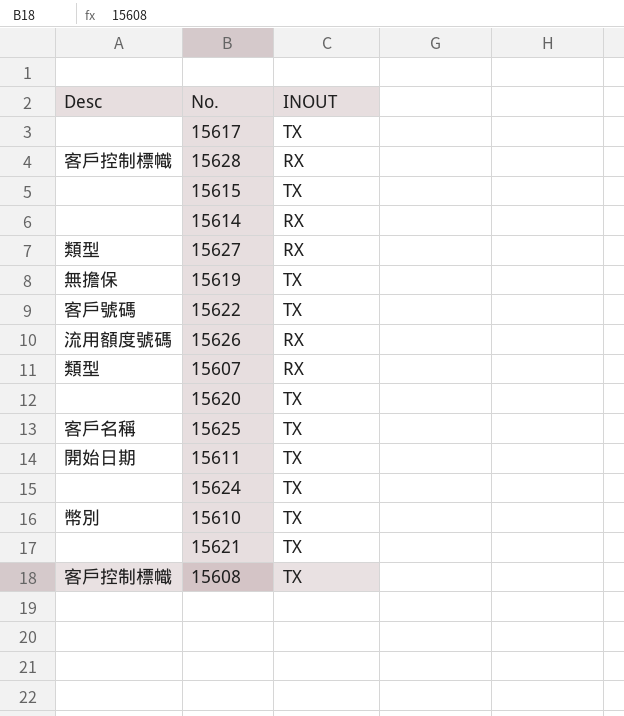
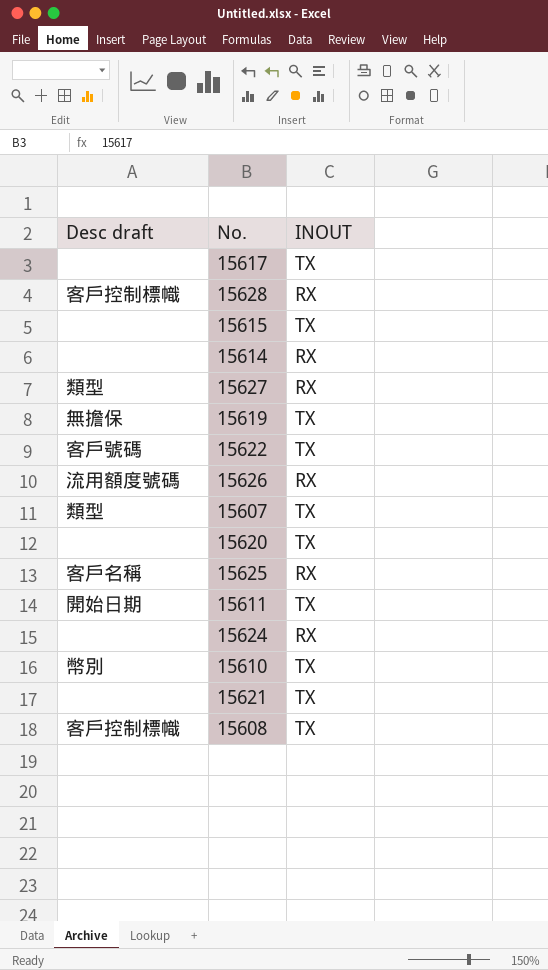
column name: Desc -> Desc draft
15607 | INOUT: RX -> TX
15625 | INOUT: TX -> RX
15624 | INOUT: TX -> RX

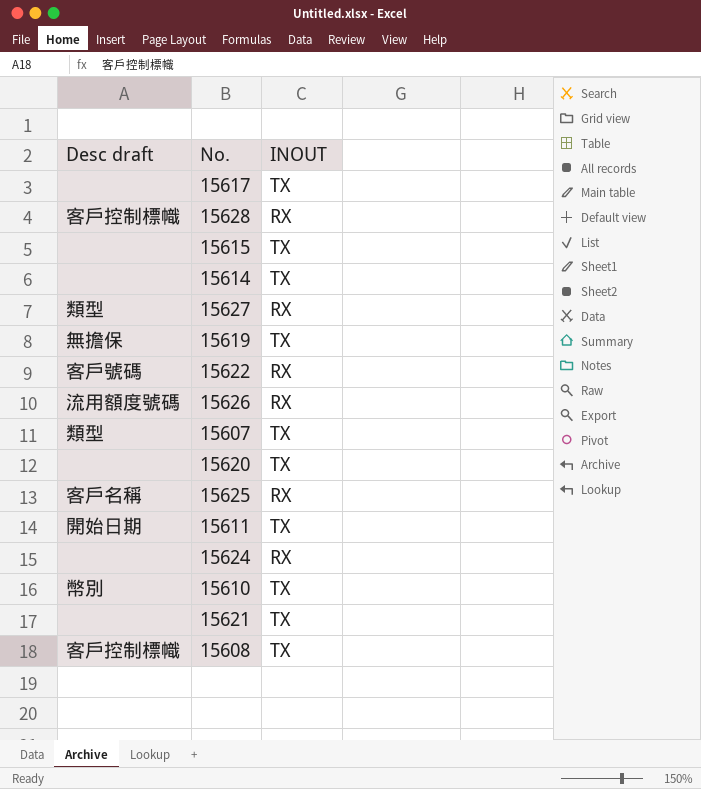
15614 | INOUT: RX -> TX
15622 | INOUT: TX -> RX

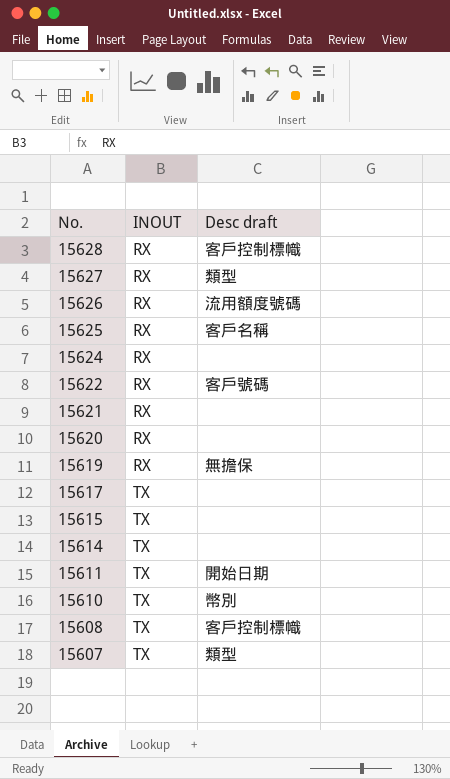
row order: none -> No. descending
column Desc draft | position: 1 -> 3
15621 | INOUT: TX -> RX
15620 | INOUT: TX -> RX
15619 | INOUT: TX -> RX

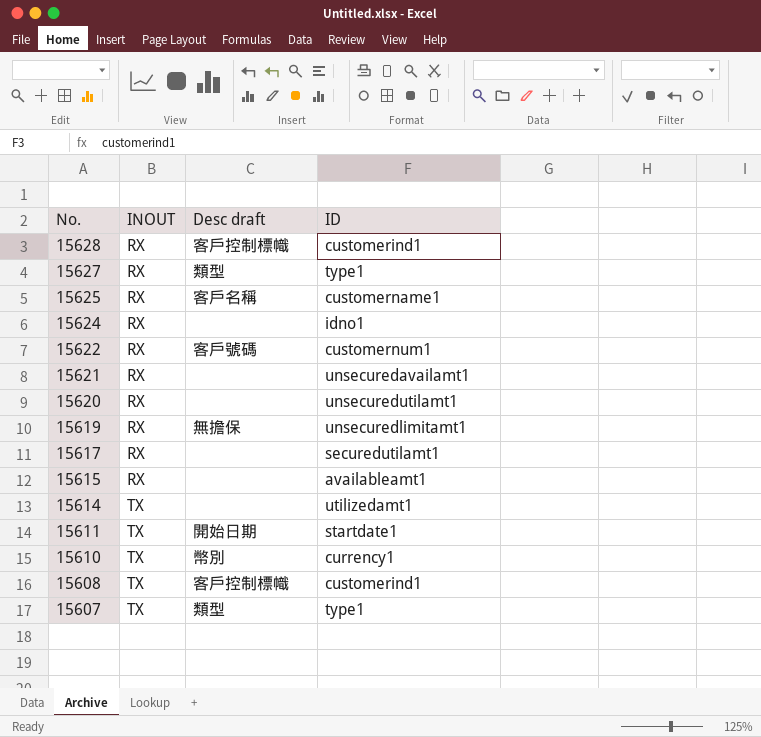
column ID | position: none -> 4
row 15626: RX | 流用額度號碼 -> none
15617 | INOUT: TX -> RX
15615 | INOUT: TX -> RX

